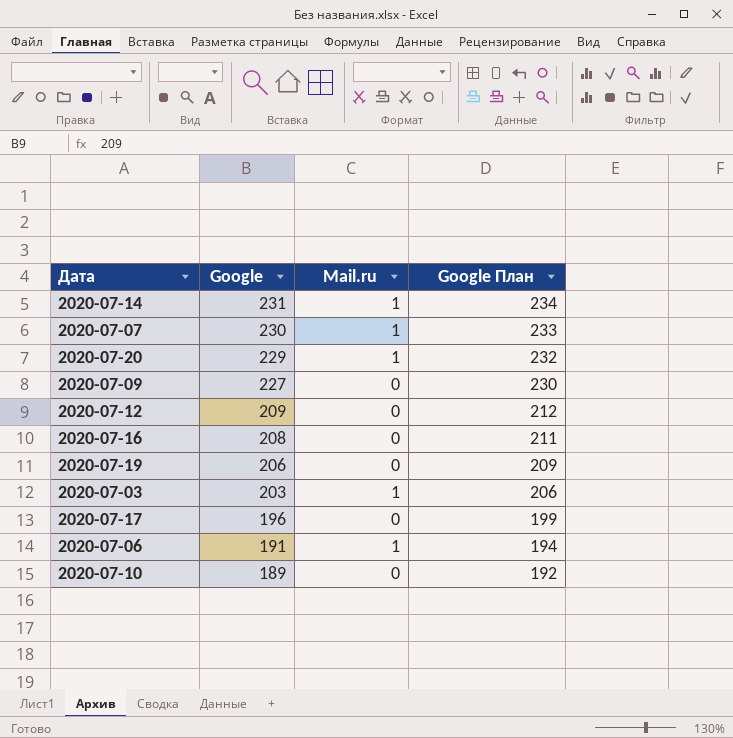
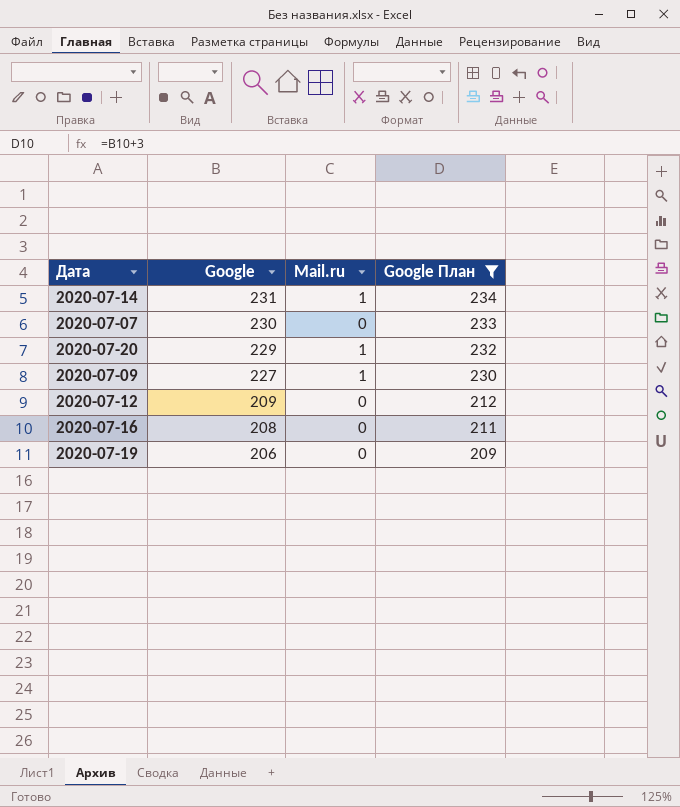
filter: none -> Google План >= 209
2020-07-07 | Mail.ru: 1 -> 0
2020-07-09 | Mail.ru: 0 -> 1

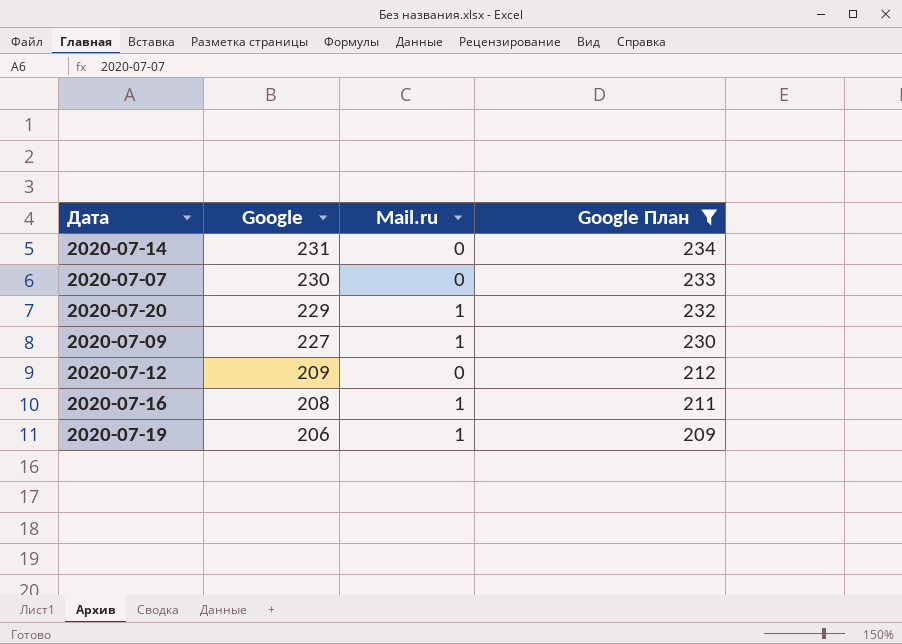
2020-07-14 | Mail.ru: 1 -> 0
2020-07-16 | Mail.ru: 0 -> 1
2020-07-19 | Mail.ru: 0 -> 1

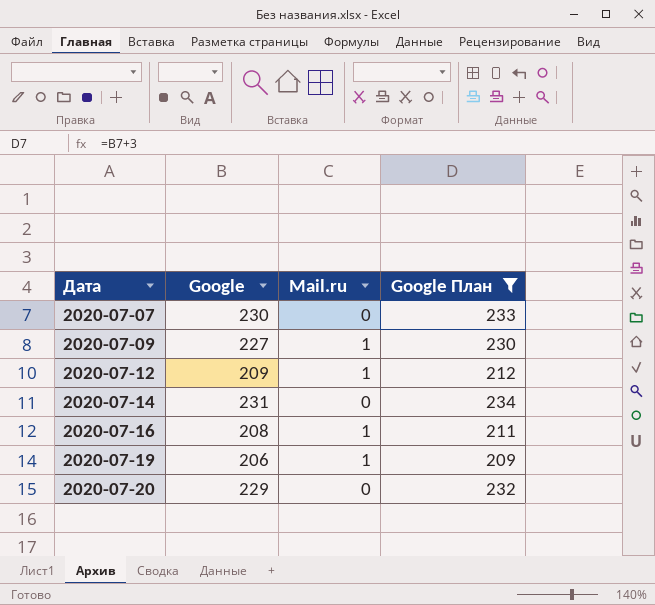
row order: Google descending -> Дата ascending
2020-07-12 | Mail.ru: 0 -> 1
2020-07-20 | Mail.ru: 1 -> 0

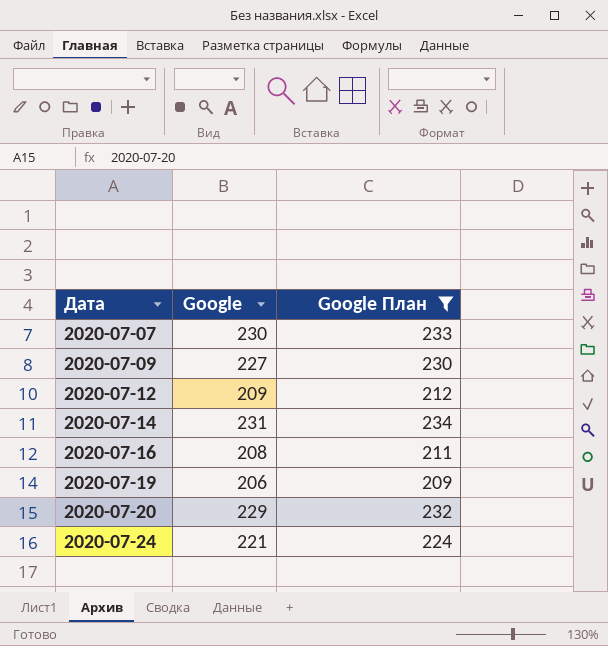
column Mail.ru | position: 3 -> none
row 2020-07-24: none -> 221 | 224

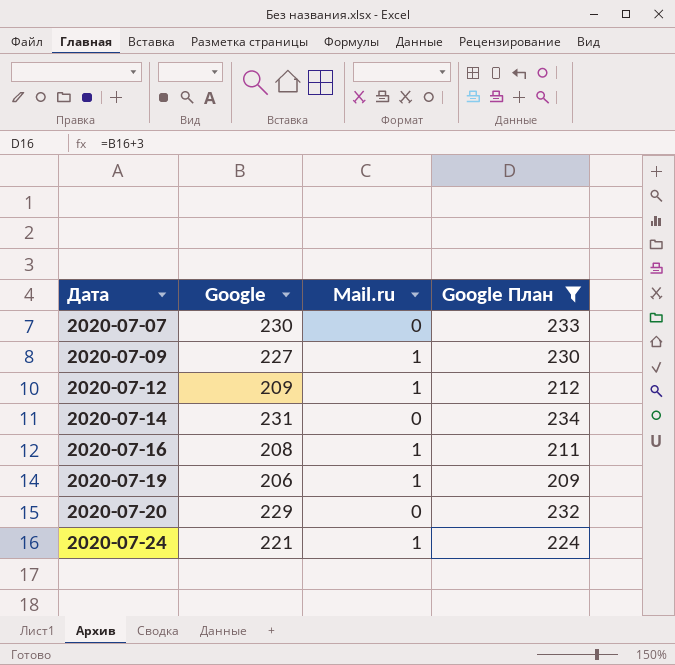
column Mail.ru | position: none -> 3

